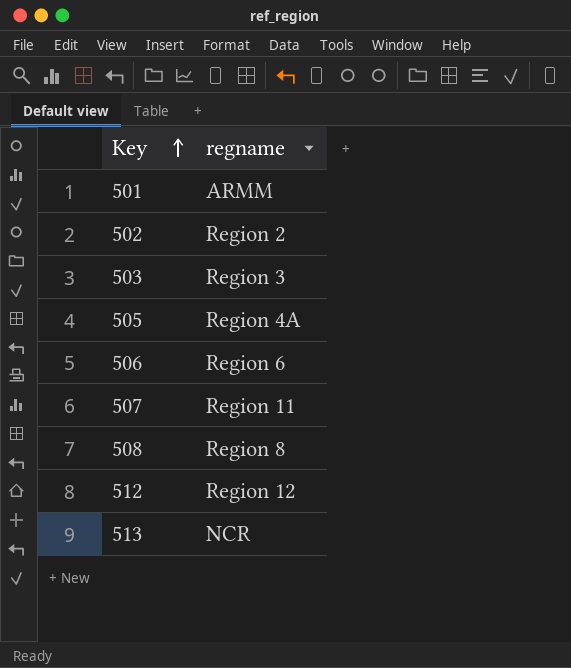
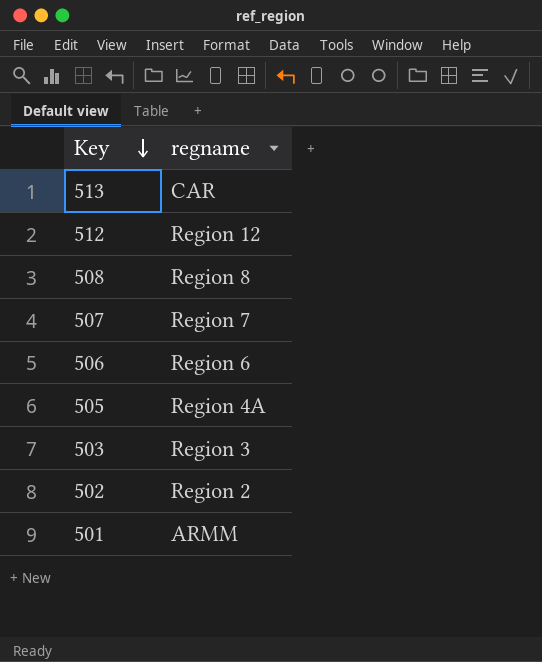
row order: Key ascending -> Key descending
513 | regname: NCR -> CAR
507 | regname: Region 11 -> Region 7

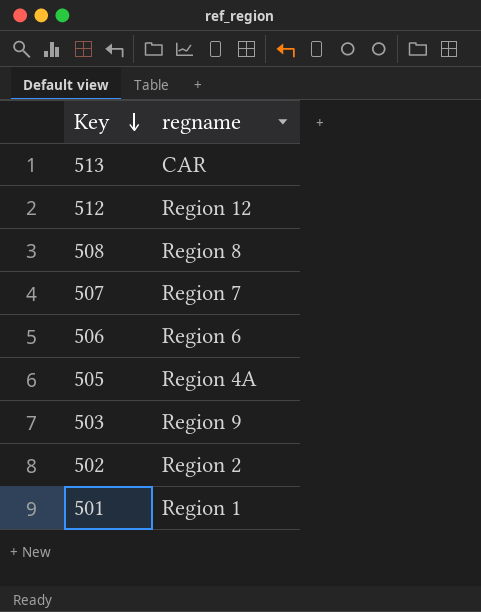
503 | regname: Region 3 -> Region 9
501 | regname: ARMM -> Region 1

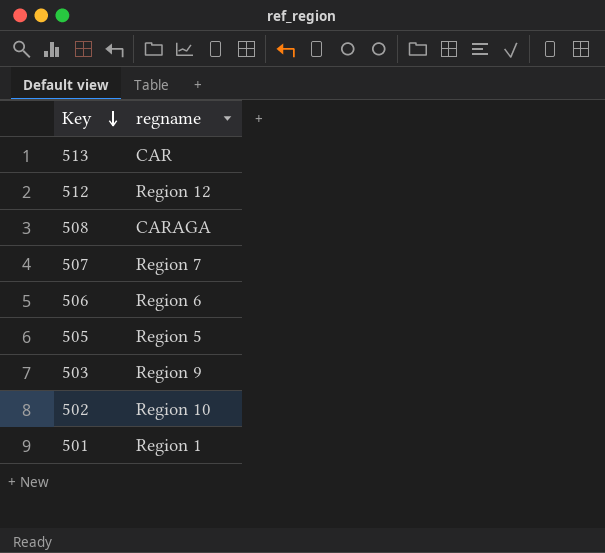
508 | regname: Region 8 -> CARAGA
505 | regname: Region 4A -> Region 5
502 | regname: Region 2 -> Region 10

